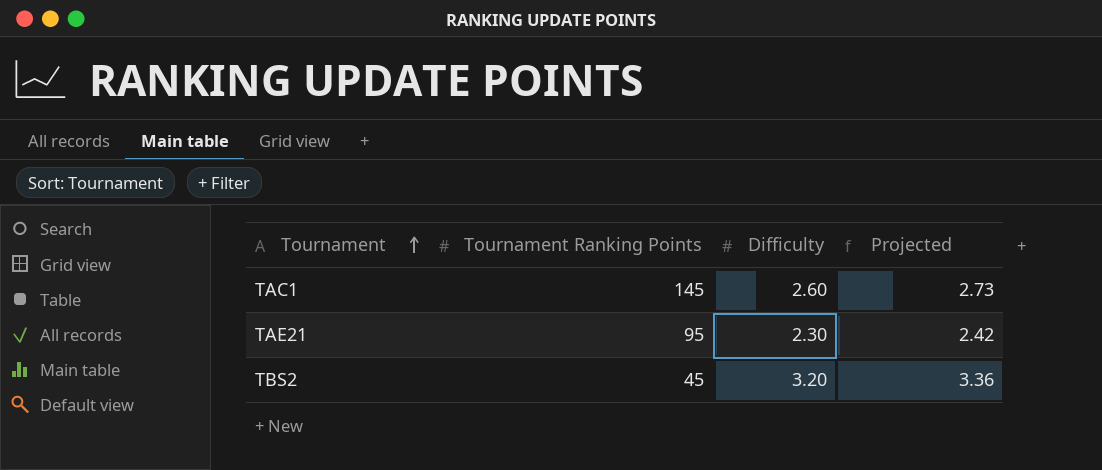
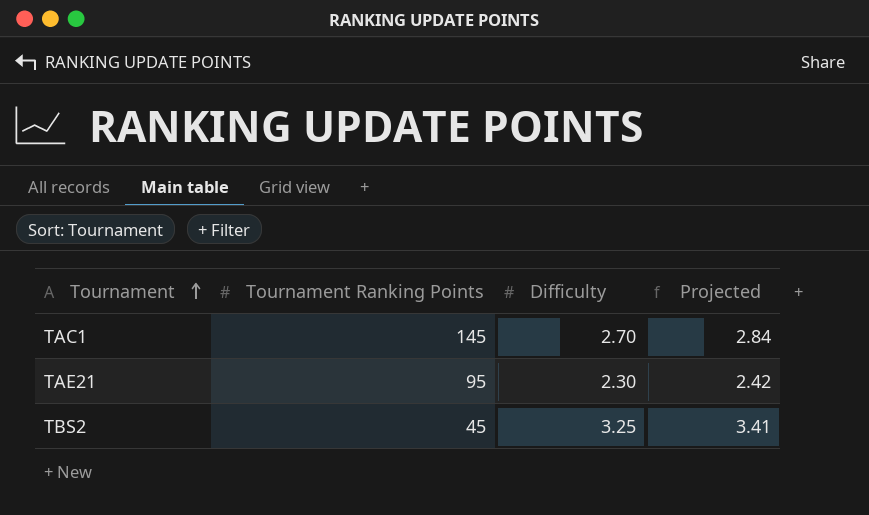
TAC1 | Difficulty: 2.60 -> 2.70
TAC1 | Projected: 2.73 -> 2.84
TBS2 | Difficulty: 3.20 -> 3.25
TBS2 | Projected: 3.36 -> 3.41

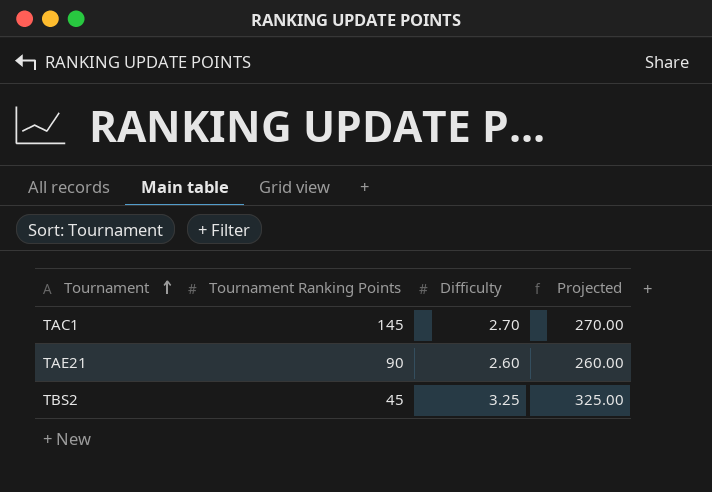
column Projected | formula: [Difficulty] * 1.05 -> [Difficulty] * 100
TAE21 | Tournament Ranking Points: 95 -> 90
TAE21 | Difficulty: 2.30 -> 2.60

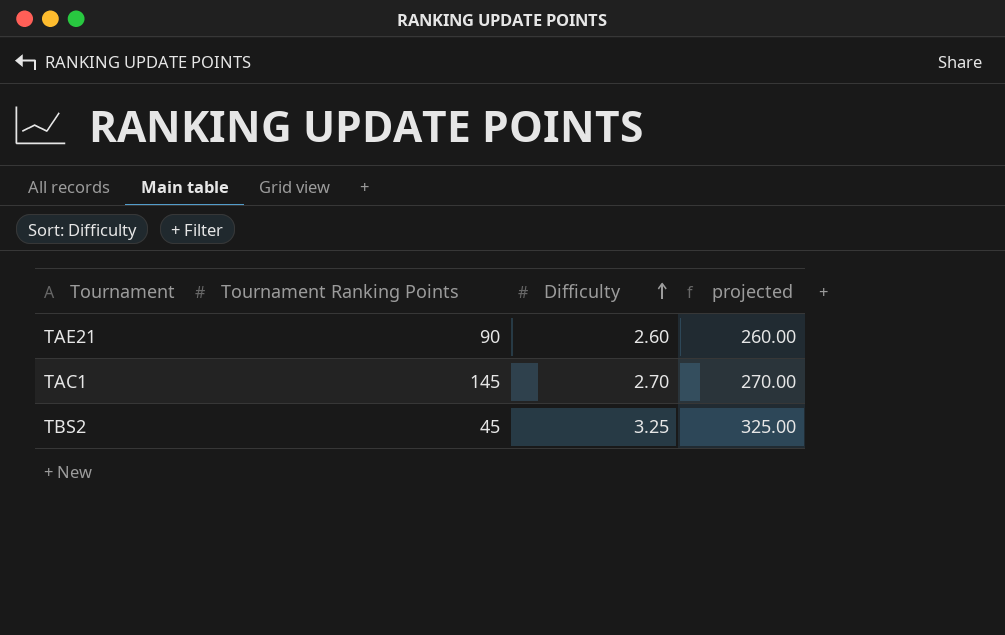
row order: Tournament ascending -> Difficulty ascending
column name: Projected -> projected

